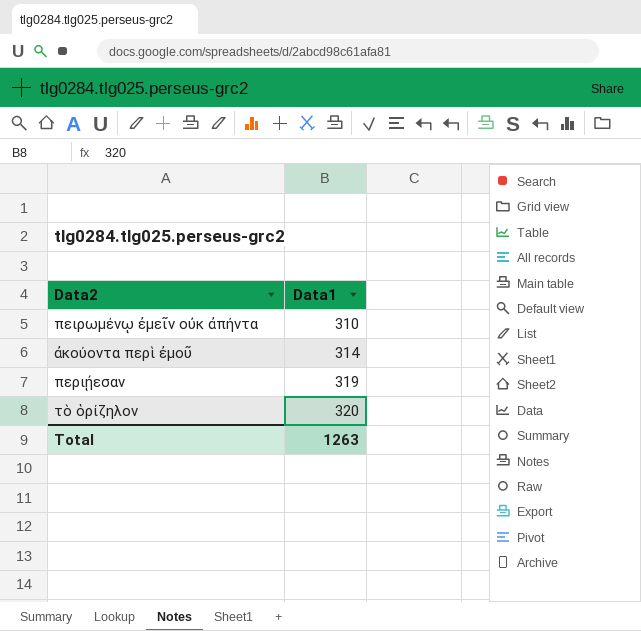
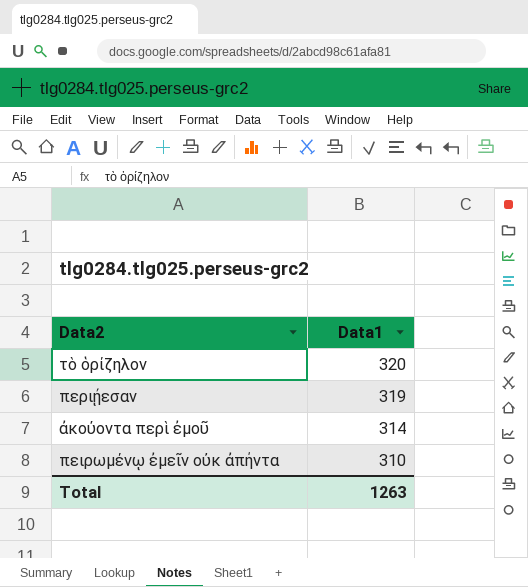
row order: Data1 ascending -> Data1 descending

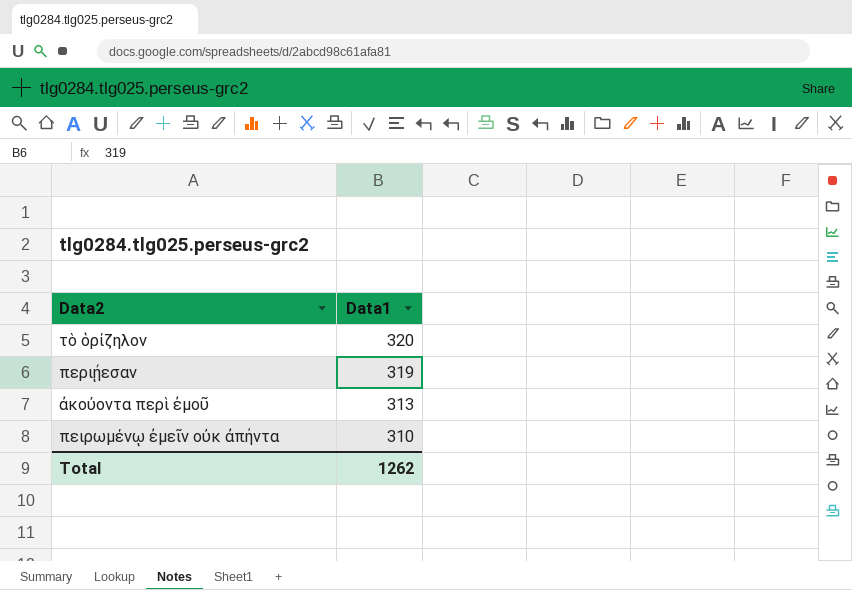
ἀκούοντα περὶ ἐμοῦ | Data1: 314 -> 313
Total | Data1: 1263 -> 1262

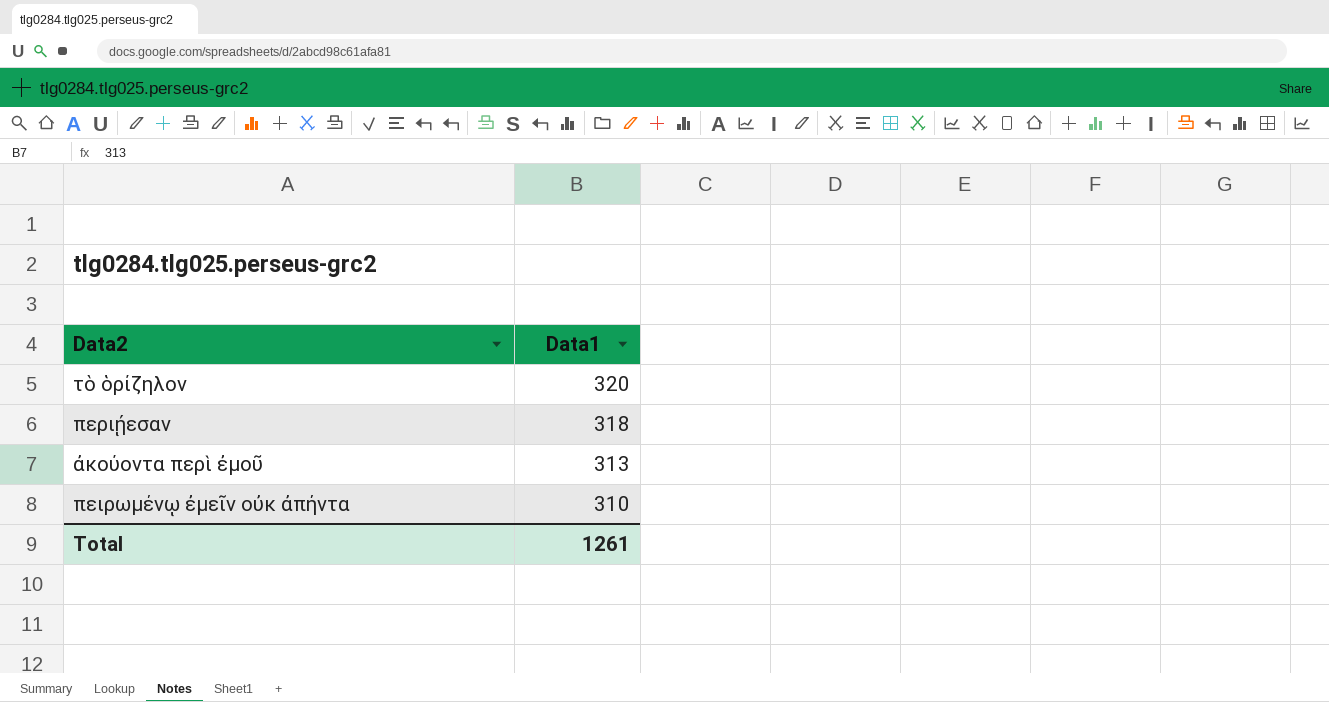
περιῄεσαν | Data1: 319 -> 318
Total | Data1: 1262 -> 1261

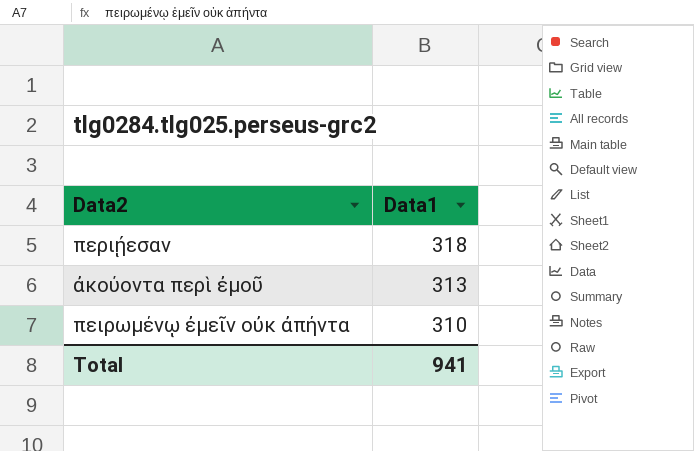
row τὸ ὁρίζηλον: 320 -> none
Total | Data1: 1261 -> 941

